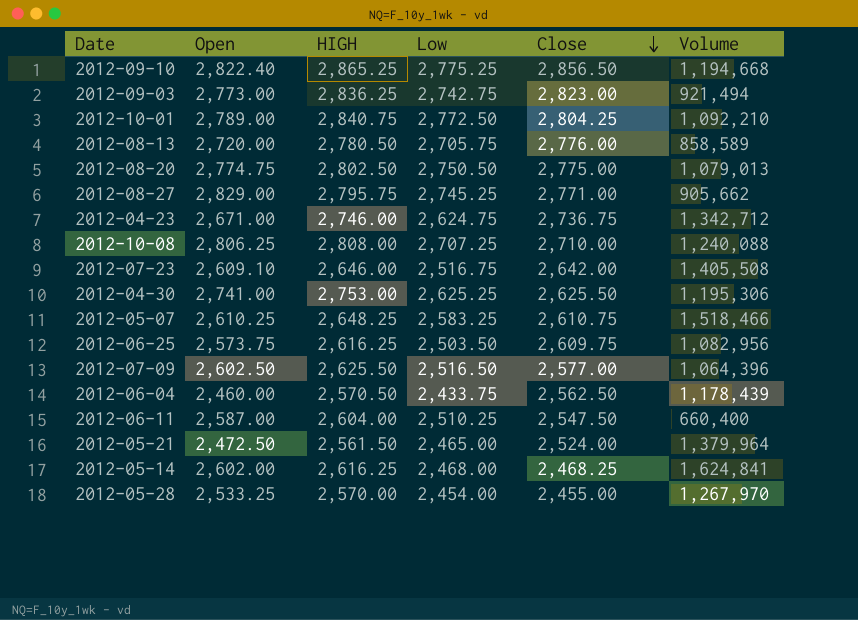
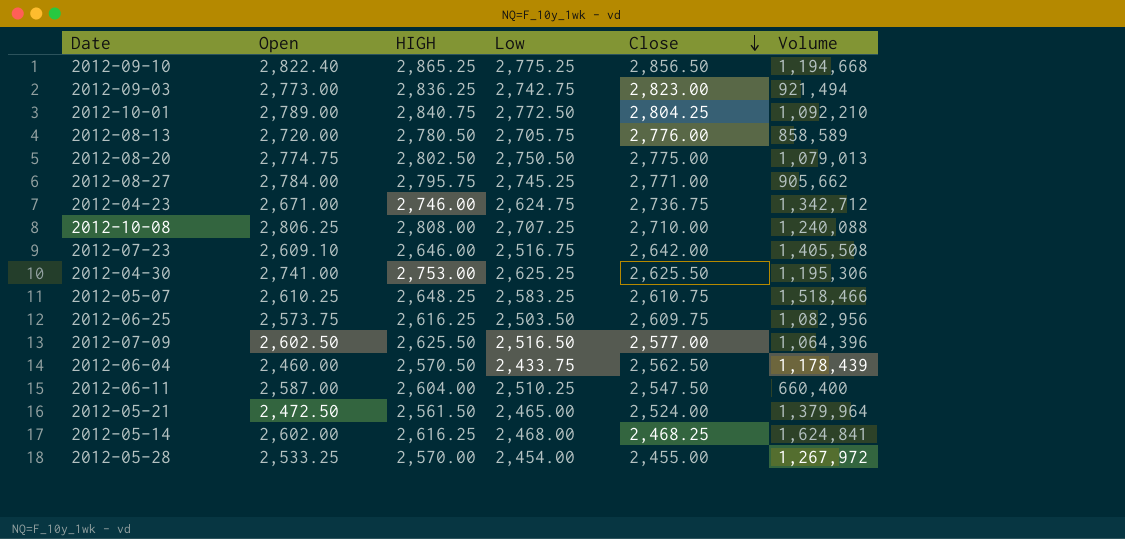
2012-08-27 | Open: 2,829.00 -> 2,784.00
2012-05-28 | Volume: 1,267,970 -> 1,267,972

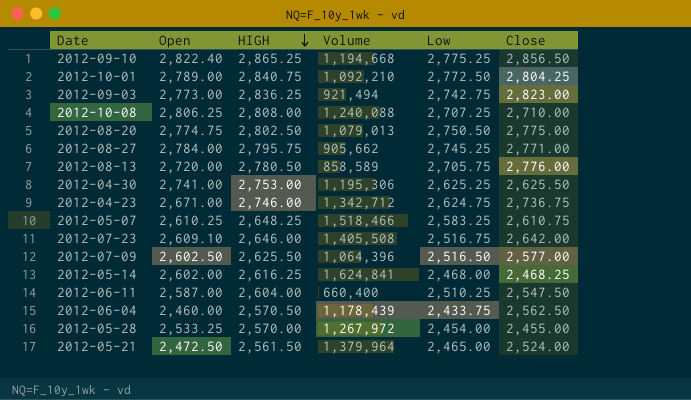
row order: Close descending -> HIGH descending
column Volume | position: 6 -> 4
row 2012-06-25: 2,573.75 | 2,616.25 | 2,503.50 | 2,609.75 | 1,082,956 -> none

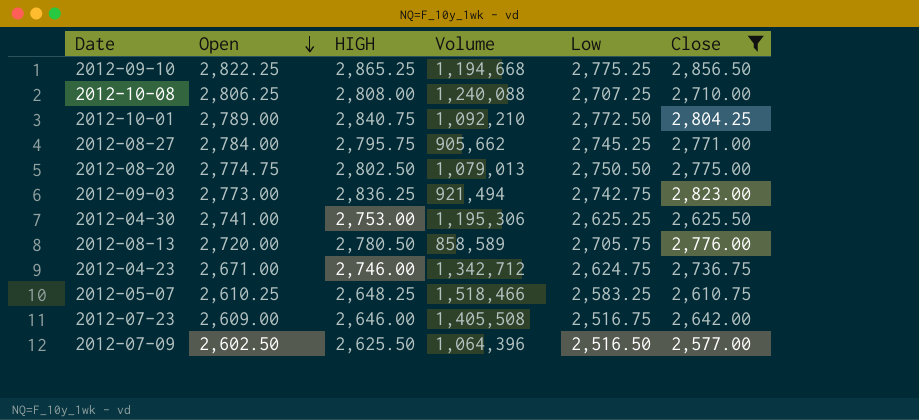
filter: none -> Close >= 2,577.00
row order: HIGH descending -> Open descending
2012-09-10 | Open: 2,822.40 -> 2,822.25
2012-07-23 | Open: 2,609.10 -> 2,609.00

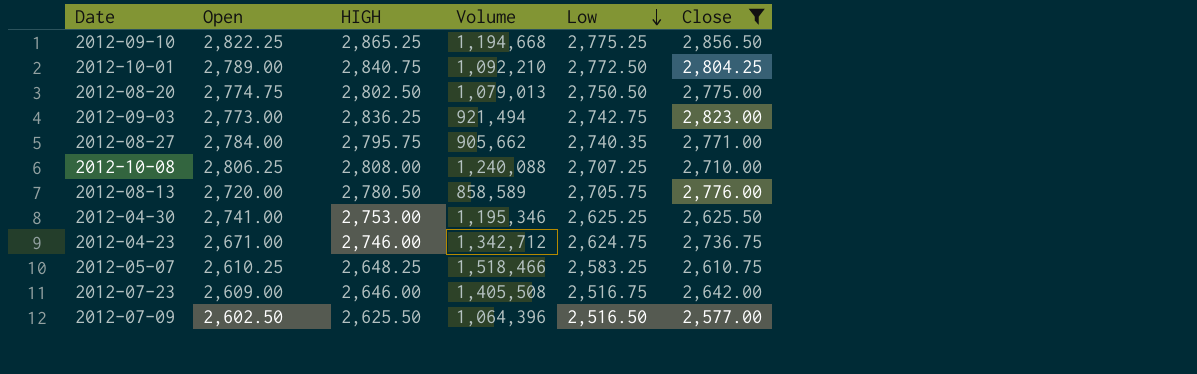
row order: Open descending -> Low descending
2012-08-27 | Low: 2,745.25 -> 2,740.35
2012-04-30 | Volume: 1,195,306 -> 1,195,346

